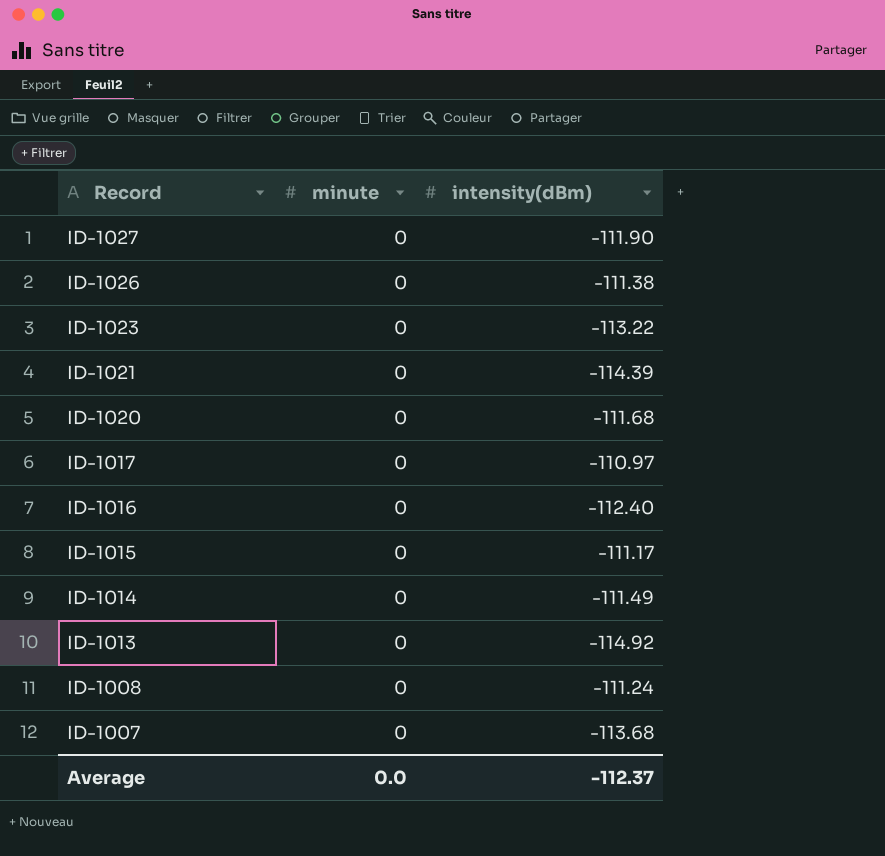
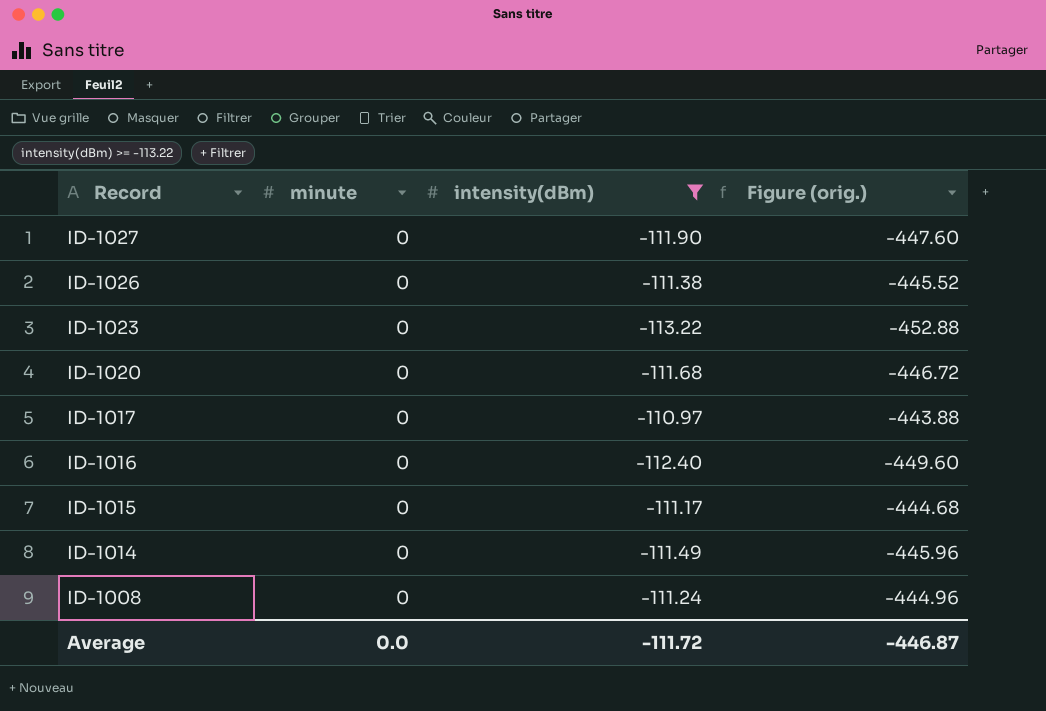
filter: none -> intensity(dBm) >= -113.22
column Figure (orig.) | formula: none -> [intensity(dBm)] * 4
Average | intensity(dBm): -112.37 -> -111.72

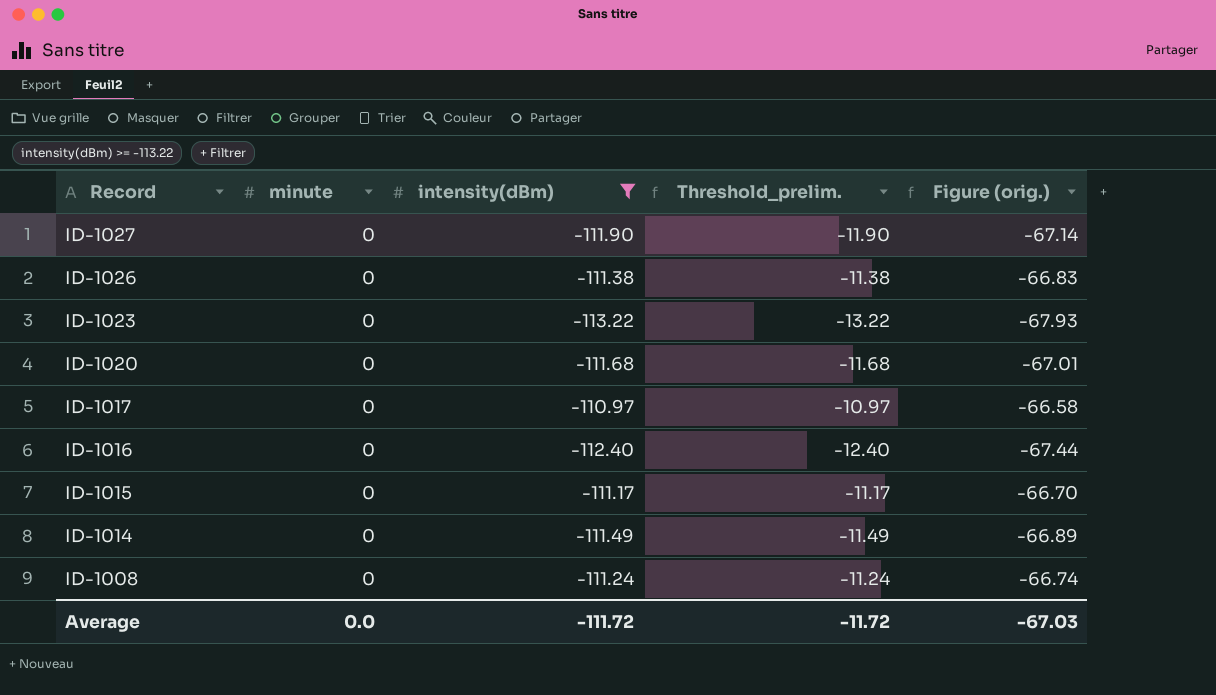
column Threshold_prelim. | formula: none -> [intensity(dBm)] + 100
column Figure (orig.) | formula: [intensity(dBm)] * 4 -> [intensity(dBm)] * 0.6
Average | Figure (orig.): -446.87 -> -67.03

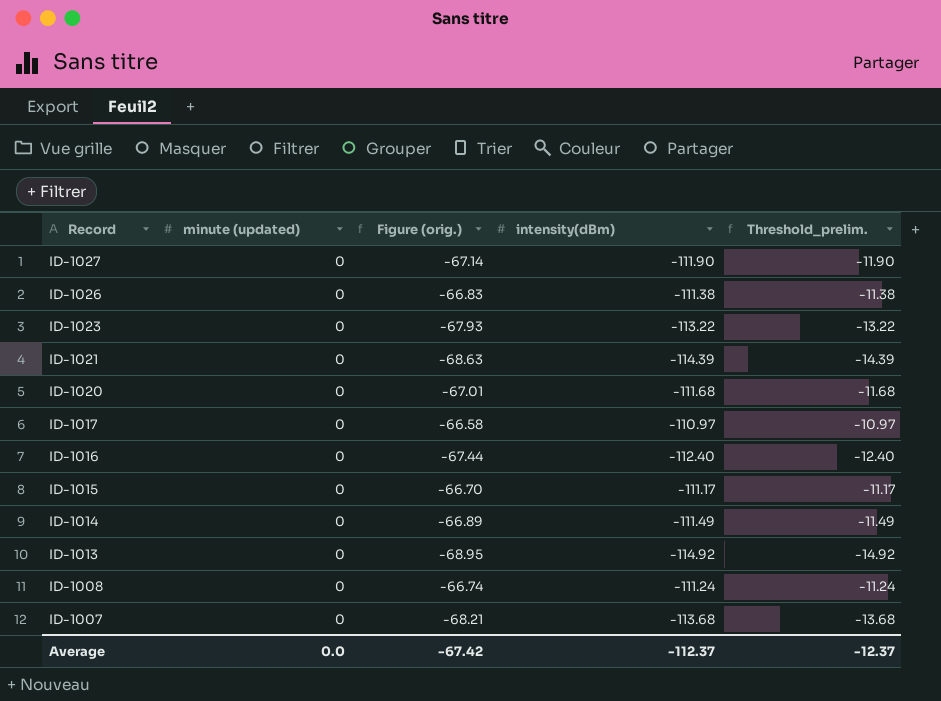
filter: intensity(dBm) >= -113.22 -> none
column name: minute -> minute (updated)
column Figure (orig.) | position: 5 -> 3
Average | Figure (orig.): -67.03 -> -67.42
Average | intensity(dBm): -111.72 -> -112.37
Average | Threshold_prelim.: -11.72 -> -12.37

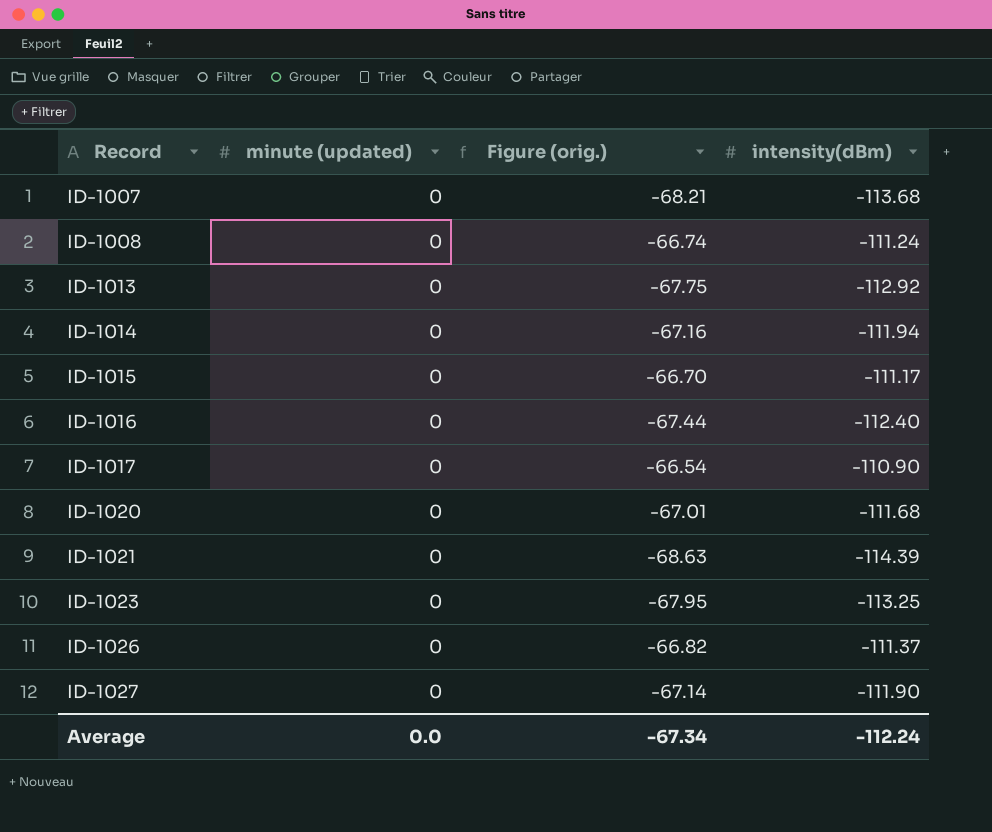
row order: Record descending -> Record ascending
column Threshold_prelim. | formula: [intensity(dBm)] + 100 -> none
ID-1013 | Figure (orig.): -68.95 -> -67.75
ID-1013 | intensity(dBm): -114.92 -> -112.92
ID-1014 | Figure (orig.): -66.89 -> -67.16
ID-1014 | intensity(dBm): -111.49 -> -111.94
ID-1017 | Figure (orig.): -66.58 -> -66.54
ID-1017 | intensity(dBm): -110.97 -> -110.90
ID-1023 | Figure (orig.): -67.93 -> -67.95
ID-1023 | intensity(dBm): -113.22 -> -113.25
ID-1026 | Figure (orig.): -66.83 -> -66.82
ID-1026 | intensity(dBm): -111.38 -> -111.37
Average | Figure (orig.): -67.42 -> -67.34
Average | intensity(dBm): -112.37 -> -112.24

